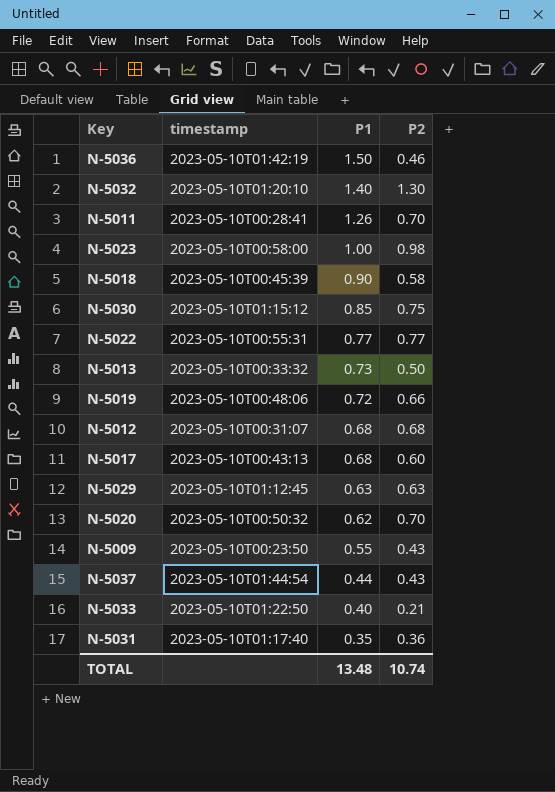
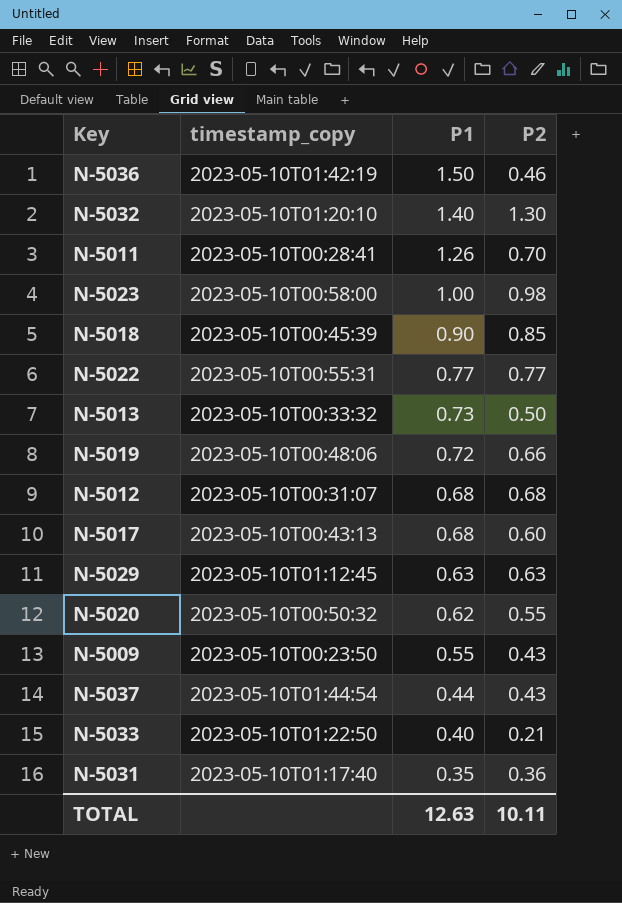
column name: timestamp -> timestamp_copy
row N-5030: 2023-05-10T01:15:12 | 0.85 | 0.75 -> none
N-5018 | P2: 0.58 -> 0.85
N-5020 | P2: 0.70 -> 0.55
TOTAL | P1: 13.48 -> 12.63
TOTAL | P2: 10.74 -> 10.11

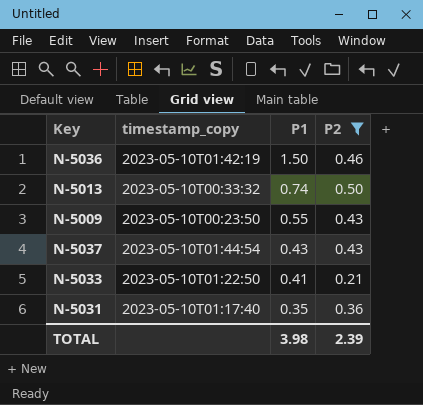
filter: none -> P2 <= 0.50
N-5013 | P1: 0.73 -> 0.74
N-5037 | P1: 0.44 -> 0.43
N-5033 | P1: 0.40 -> 0.41
TOTAL | P1: 12.63 -> 3.98
TOTAL | P2: 10.11 -> 2.39

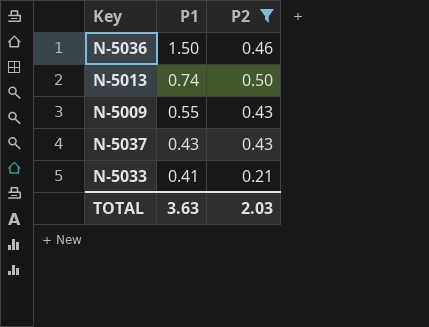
column timestamp_copy | position: 2 -> none
row N-5031: 2023-05-10T01:17:40 | 0.35 | 0.36 -> none
TOTAL | P1: 3.98 -> 3.63
TOTAL | P2: 2.39 -> 2.03

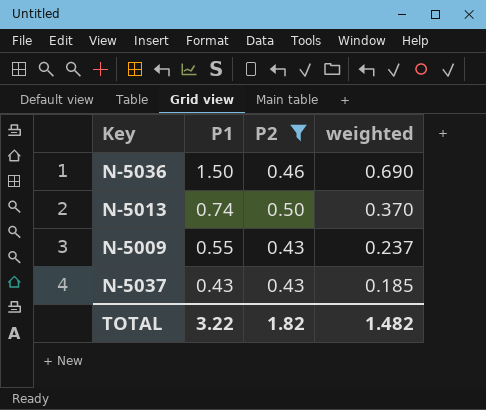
column weighted | formula: none -> [P1] * [P2]
row N-5033: 0.41 | 0.21 -> none
TOTAL | P1: 3.63 -> 3.22
TOTAL | P2: 2.03 -> 1.82

